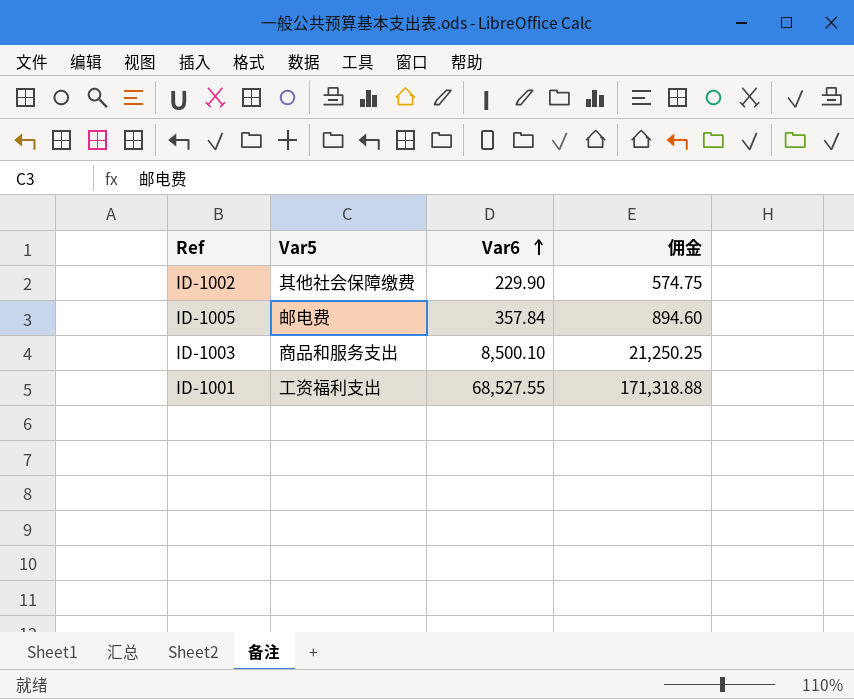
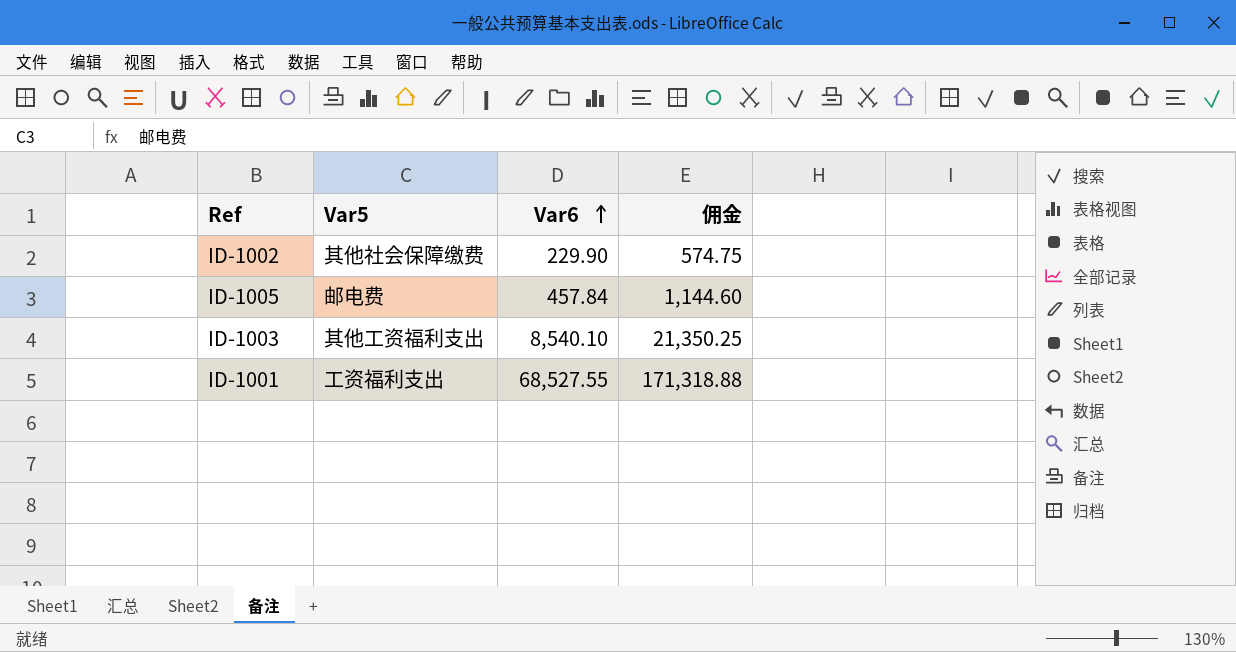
ID-1005 | Var6: 357.84 -> 457.84
ID-1005 | 佣金: 894.60 -> 1,144.60
ID-1003 | Var5: 商品和服务支出 -> 其他工资福利支出
ID-1003 | Var6: 8,500.10 -> 8,540.10
ID-1003 | 佣金: 21,250.25 -> 21,350.25

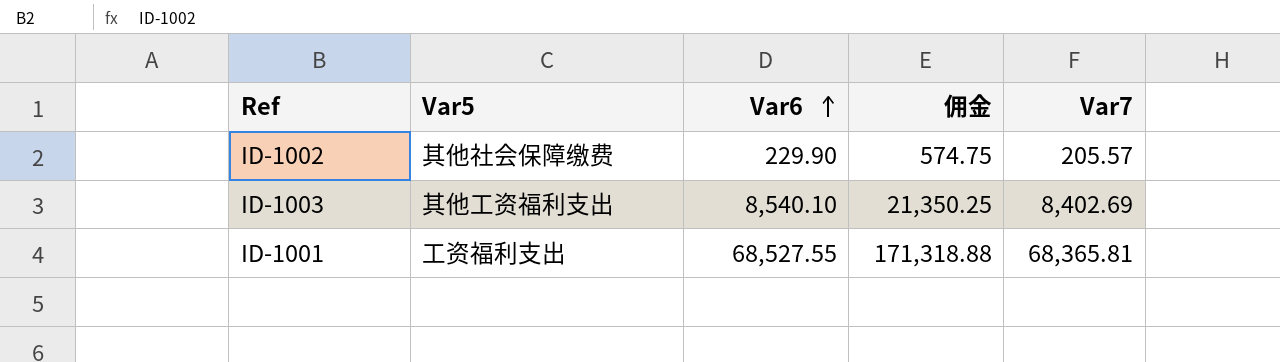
column Var7 | position: none -> 5
row ID-1005: 邮电费 | 457.84 | 1,144.60 -> none

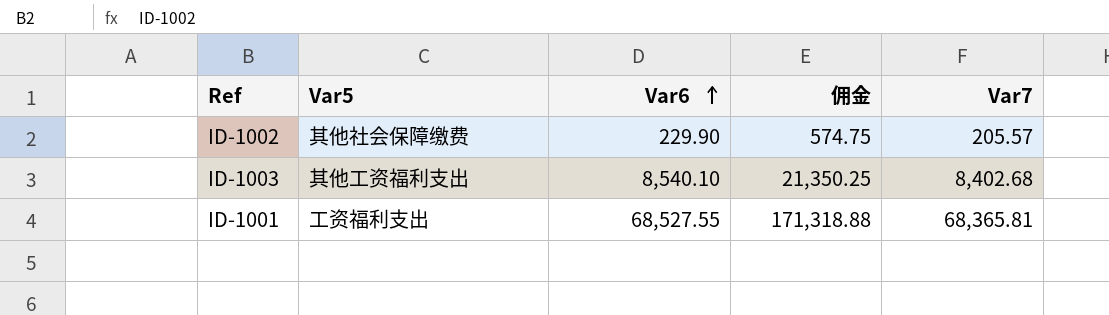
ID-1003 | Var7: 8,402.69 -> 8,402.68

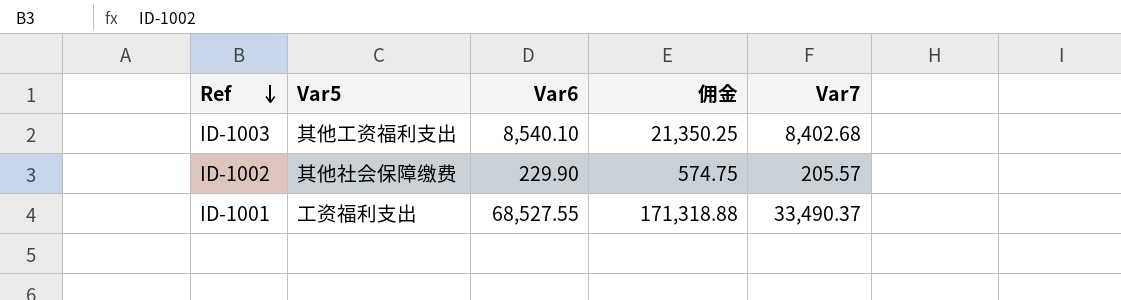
row order: Var6 ascending -> Ref descending
ID-1001 | Var7: 68,365.81 -> 33,490.37

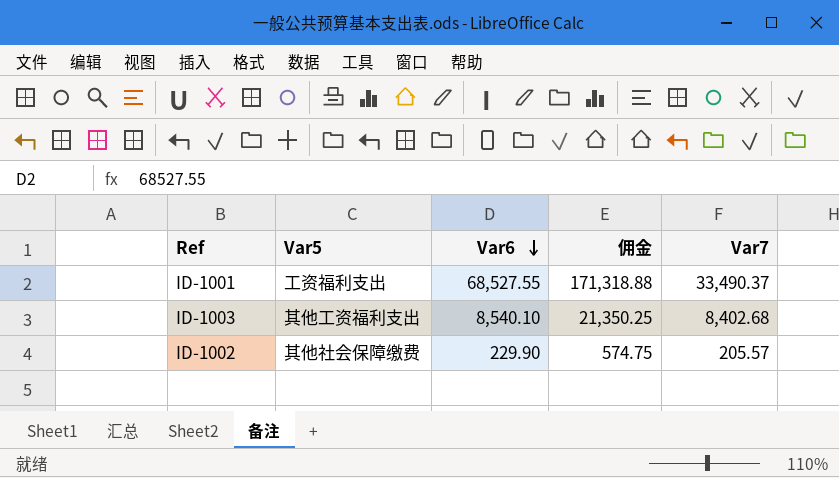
row order: Ref descending -> Var6 descending

